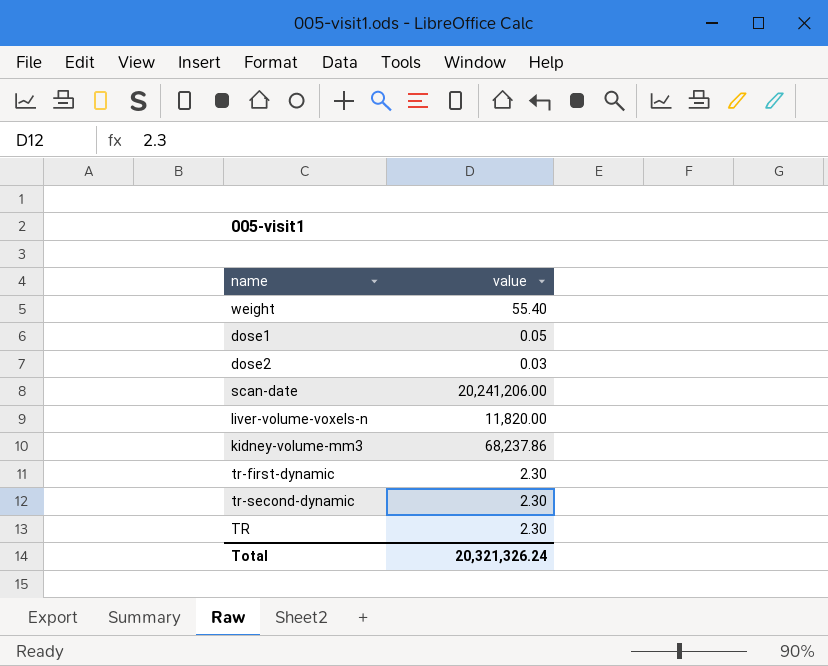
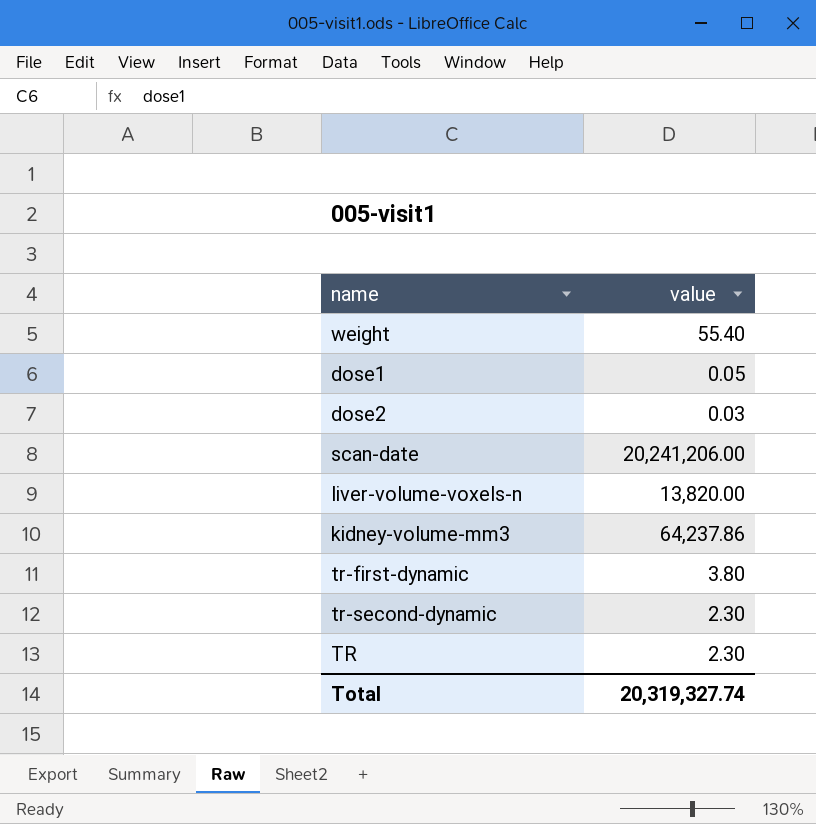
liver-volume-voxels-n | value: 11,820.00 -> 13,820.00
kidney-volume-mm3 | value: 68,237.86 -> 64,237.86
tr-first-dynamic | value: 2.30 -> 3.80
Total | value: 20,321,326.24 -> 20,319,327.74

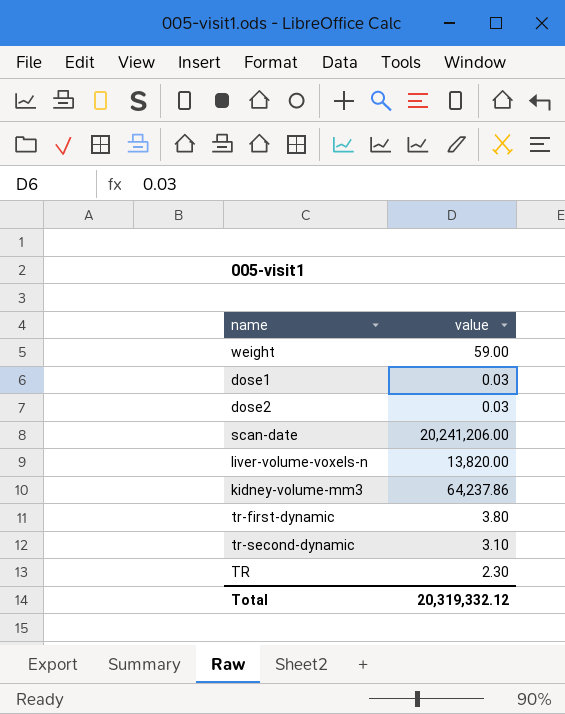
weight | value: 55.40 -> 59.00
dose1 | value: 0.05 -> 0.03
tr-second-dynamic | value: 2.30 -> 3.10
Total | value: 20,319,327.74 -> 20,319,332.12

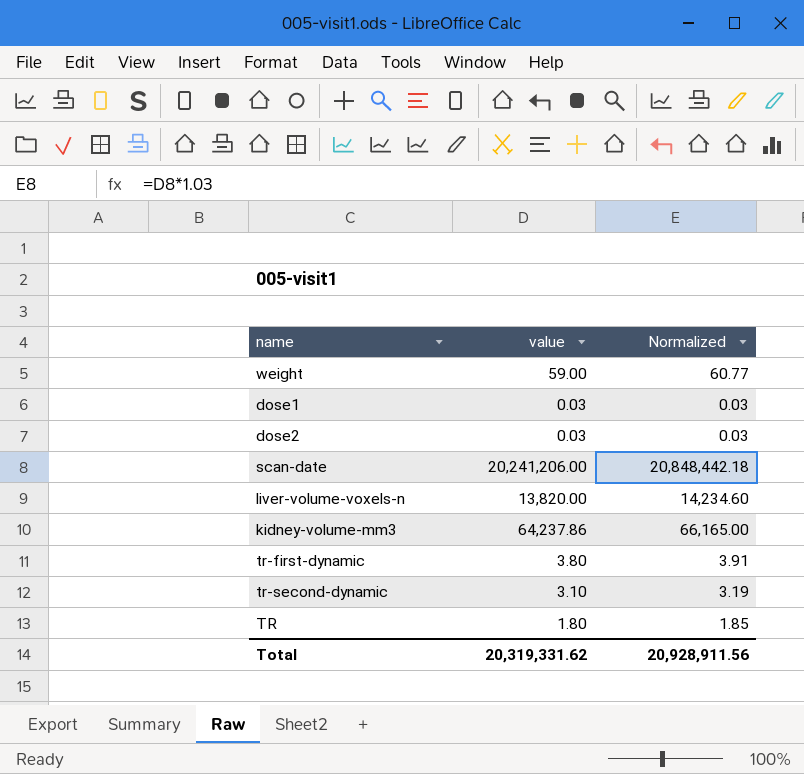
column Normalized | formula: none -> [value] * 1.03
TR | value: 2.30 -> 1.80
Total | value: 20,319,332.12 -> 20,319,331.62

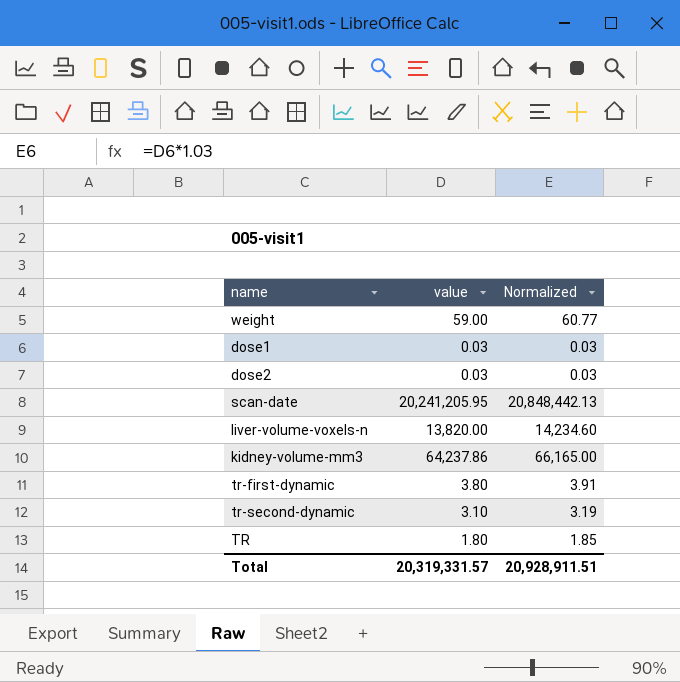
scan-date | value: 20,241,206.00 -> 20,241,205.95
scan-date | Normalized: 20,848,442.18 -> 20,848,442.13
Total | value: 20,319,331.62 -> 20,319,331.57
Total | Normalized: 20,928,911.56 -> 20,928,911.51

